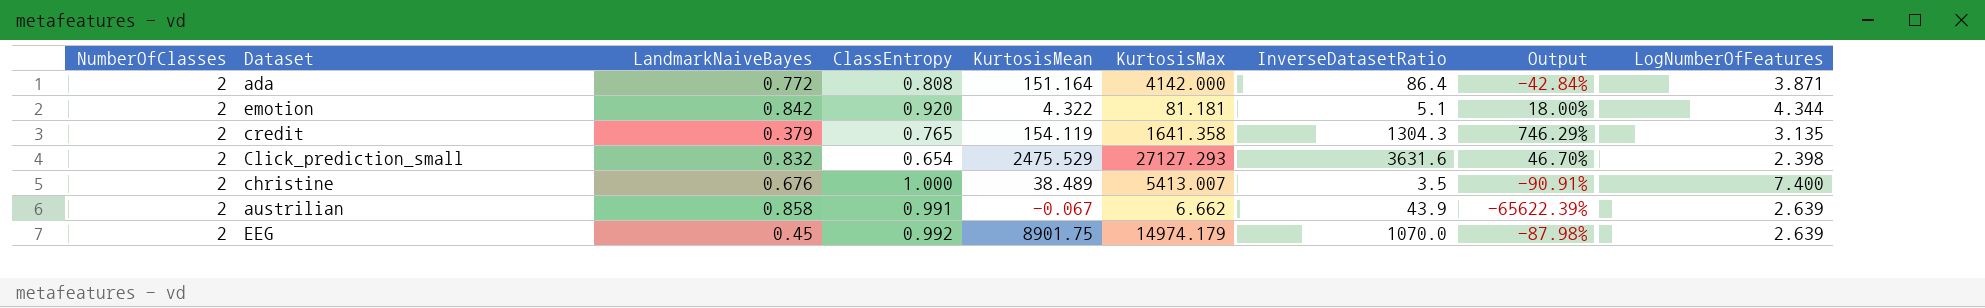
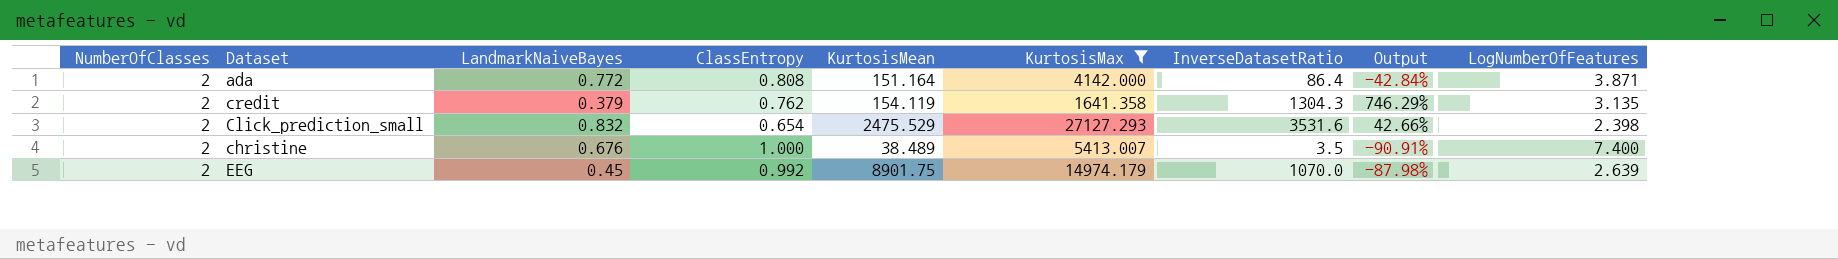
filter: none -> KurtosisMax >= 1641.358
credit | ClassEntropy: 0.765 -> 0.762
Click_prediction_small | InverseDatasetRatio: 3631.6 -> 3531.6
Click_prediction_small | Output: 46.70% -> 42.66%

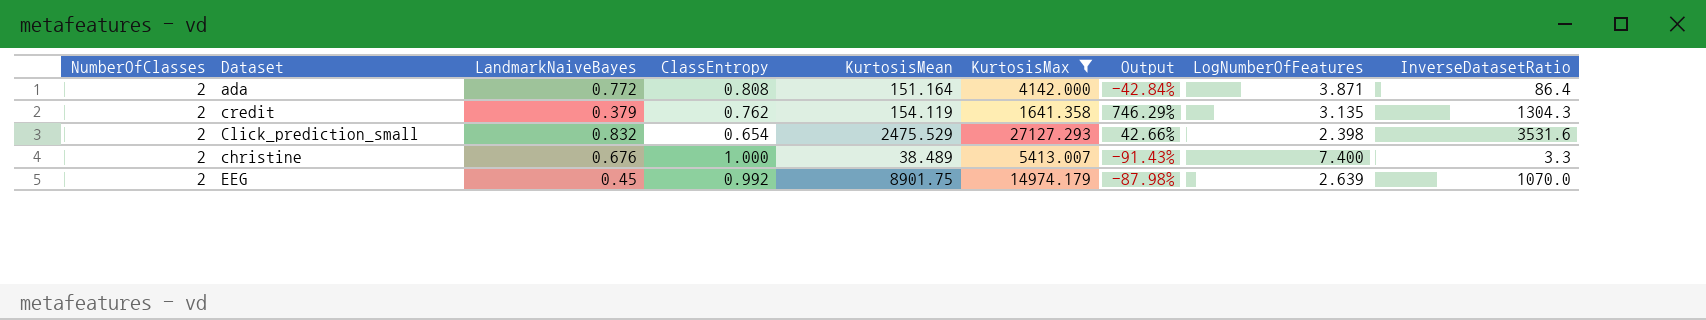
column InverseDatasetRatio | position: 7 -> 9
christine | Output: -90.91% -> -91.43%
christine | InverseDatasetRatio: 3.5 -> 3.3

